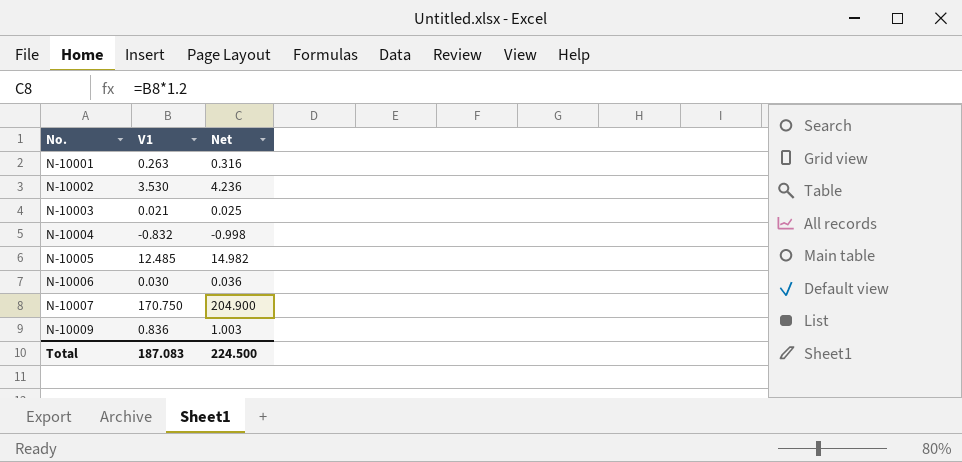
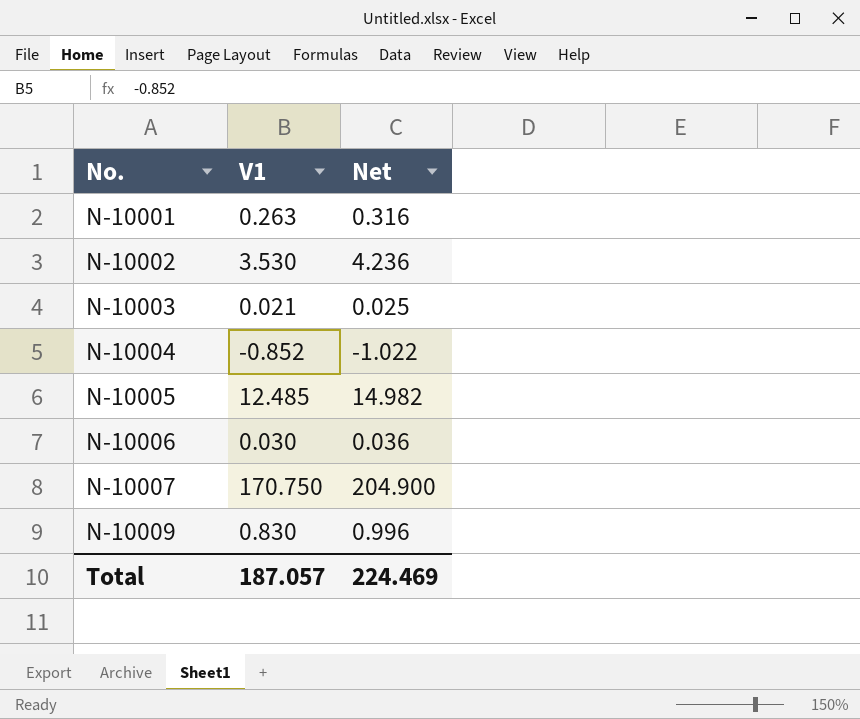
N-10004 | V1: -0.832 -> -0.852
N-10004 | Net: -0.998 -> -1.022
N-10009 | V1: 0.836 -> 0.830
N-10009 | Net: 1.003 -> 0.996
Total | V1: 187.083 -> 187.057
Total | Net: 224.500 -> 224.469

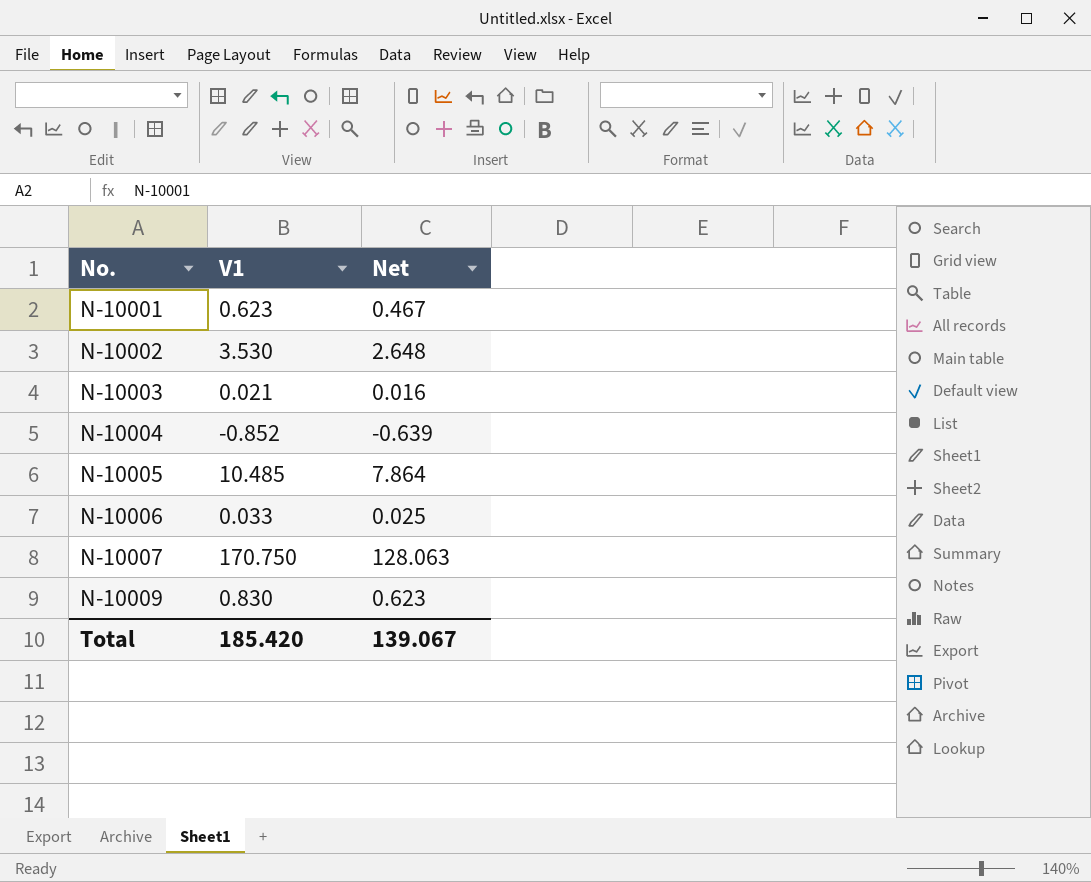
column Net | formula: [V1] * 1.2 -> [V1] * 0.75
N-10001 | V1: 0.263 -> 0.623
N-10005 | V1: 12.485 -> 10.485
N-10006 | V1: 0.030 -> 0.033
Total | V1: 187.057 -> 185.420
Total | Net: 224.469 -> 139.067

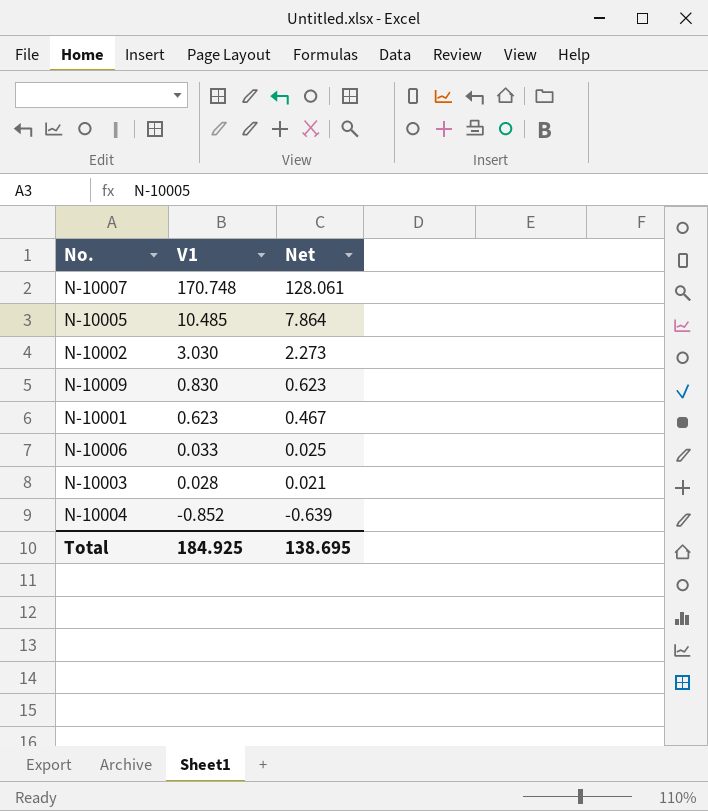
row order: No. ascending -> V1 descending
N-10007 | V1: 170.750 -> 170.748
N-10007 | Net: 128.063 -> 128.061
N-10002 | V1: 3.530 -> 3.030
N-10002 | Net: 2.648 -> 2.273
N-10003 | V1: 0.021 -> 0.028
N-10003 | Net: 0.016 -> 0.021
Total | V1: 185.420 -> 184.925
Total | Net: 139.067 -> 138.695

